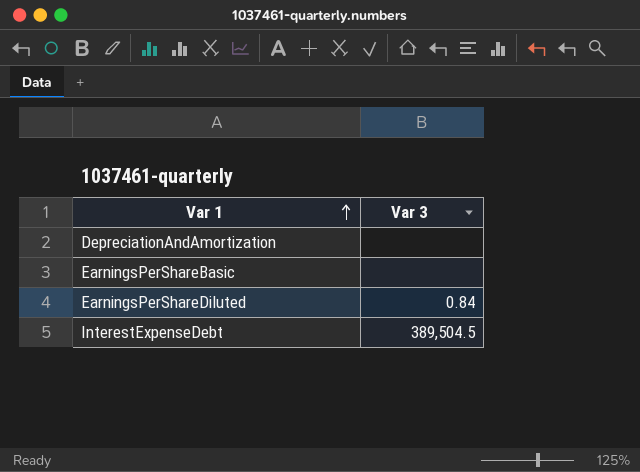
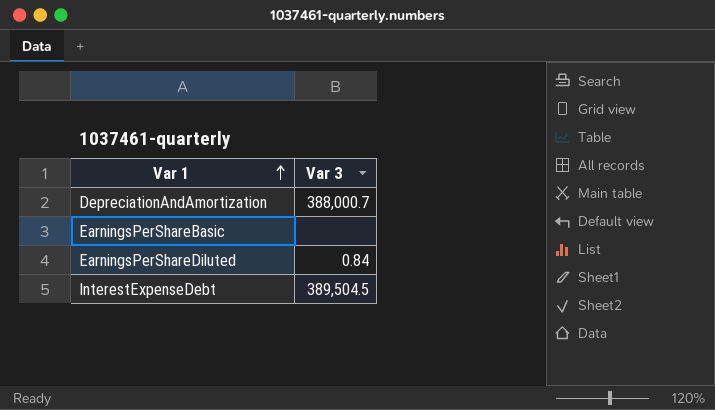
DepreciationAndAmortization | Var 3: none -> 388,000.7

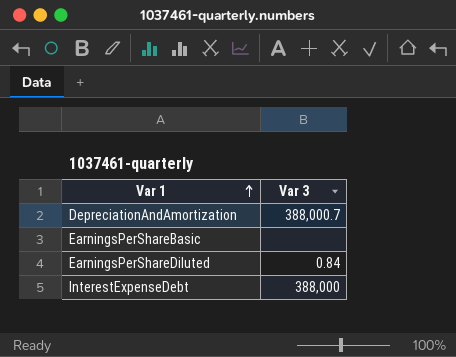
InterestExpenseDebt | Var 3: 389,504.5 -> 388,000

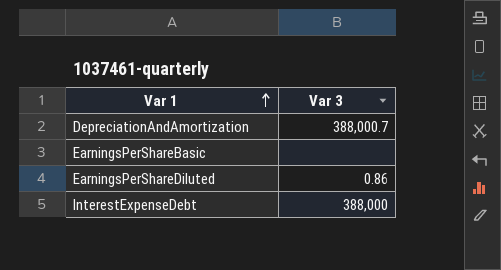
EarningsPerShareDiluted | Var 3: 0.84 -> 0.86

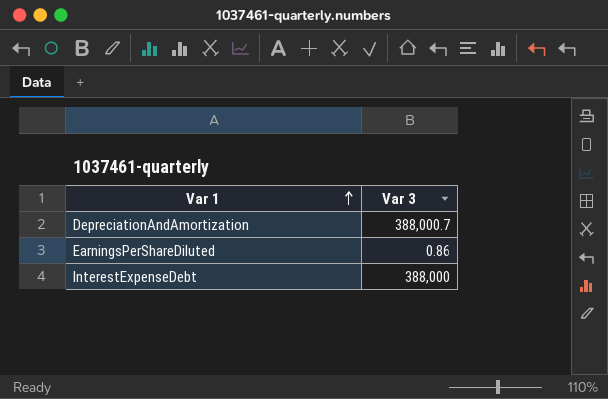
row EarningsPerShareBasic: none -> none

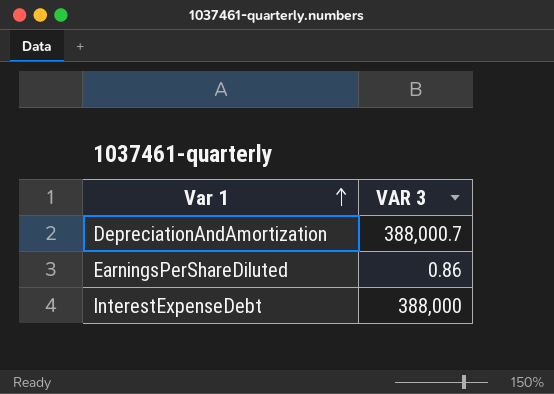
column name: Var 3 -> VAR 3

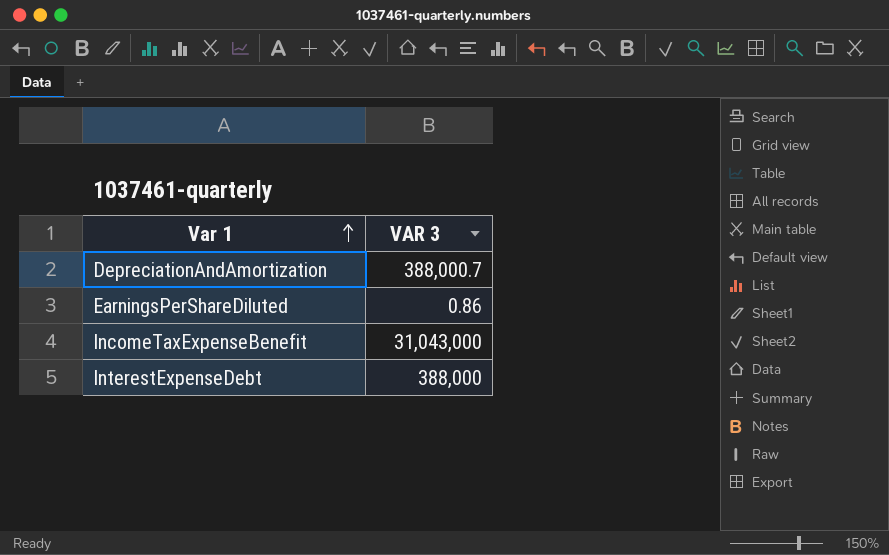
row IncomeTaxExpenseBenefit: none -> 31,043,000

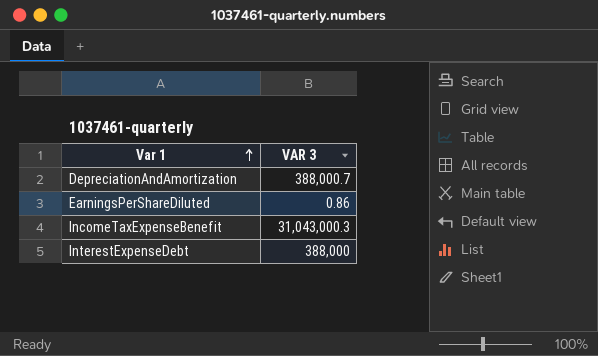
IncomeTaxExpenseBenefit | VAR 3: 31,043,000 -> 31,043,000.3

